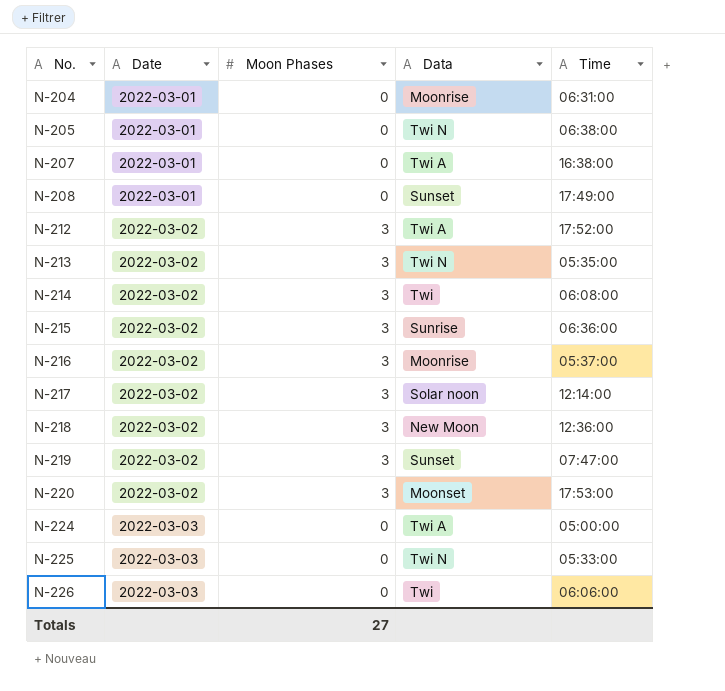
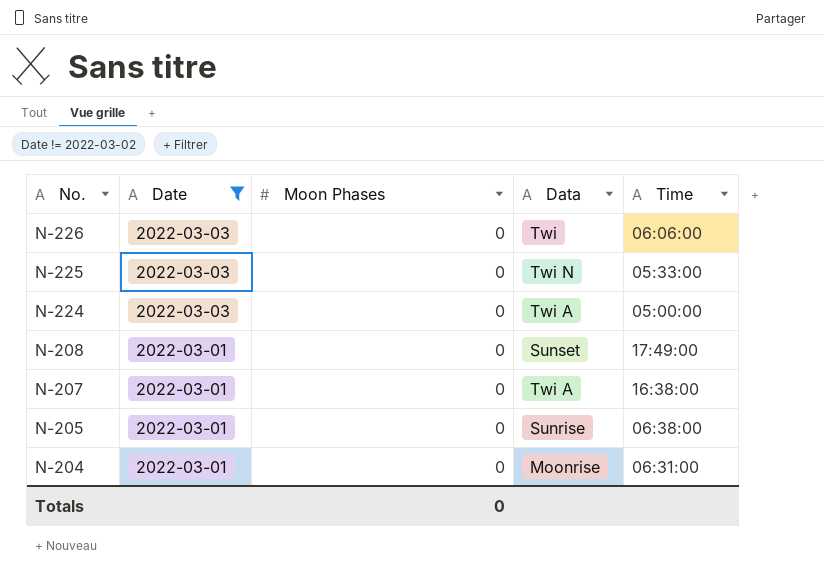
filter: none -> Date != 2022-03-02
row order: No. ascending -> No. descending
N-205 | Data: Twi N -> Sunrise
Totals | Moon Phases: 27 -> 0

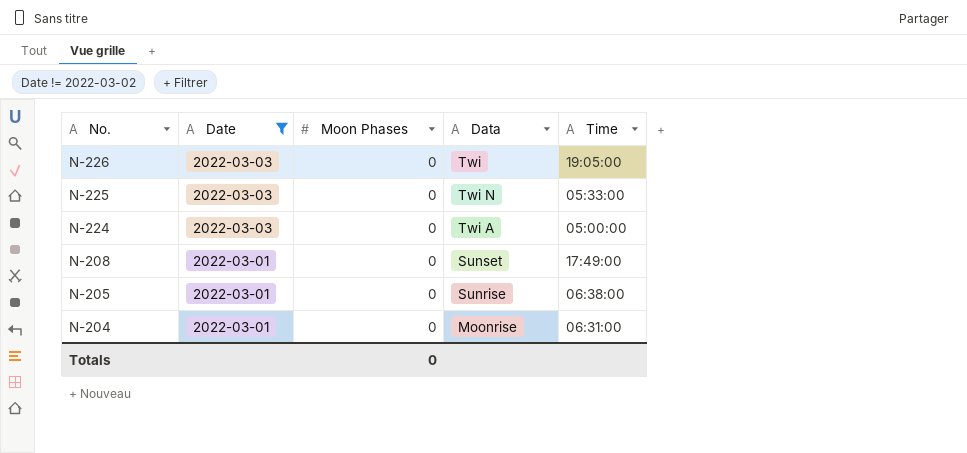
row N-207: 2022-03-01 | 0 | Twi A | 16:38:00 -> none
N-226 | Time: 06:06:00 -> 19:05:00

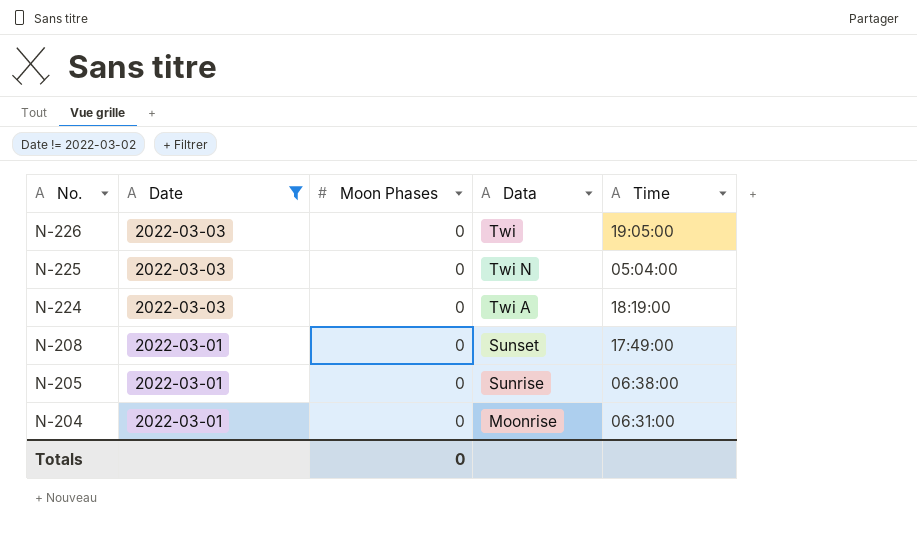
N-225 | Time: 05:33:00 -> 05:04:00
N-224 | Time: 05:00:00 -> 18:19:00

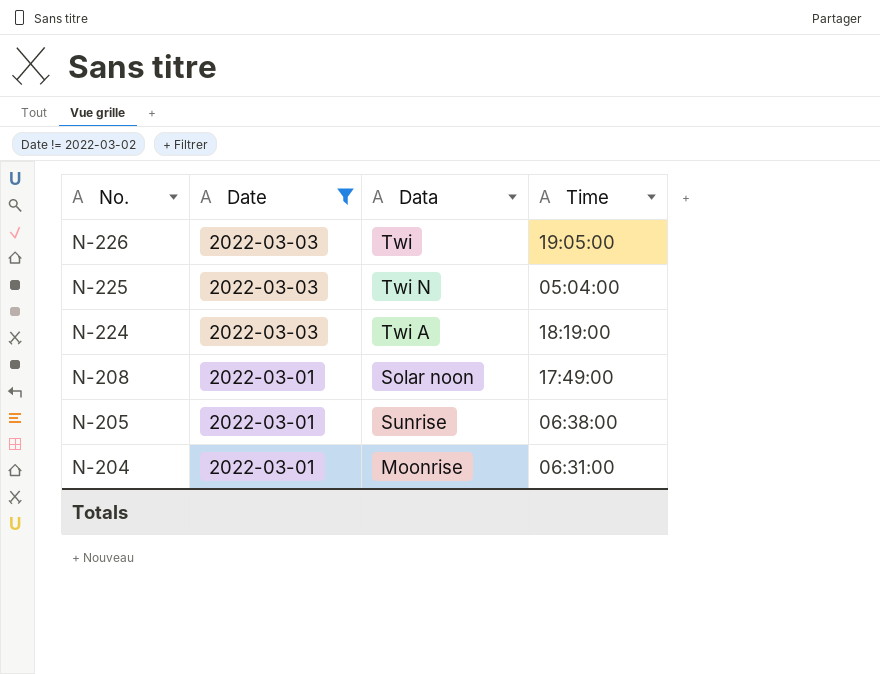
column Moon Phases | position: 3 -> none
N-208 | Data: Sunset -> Solar noon

